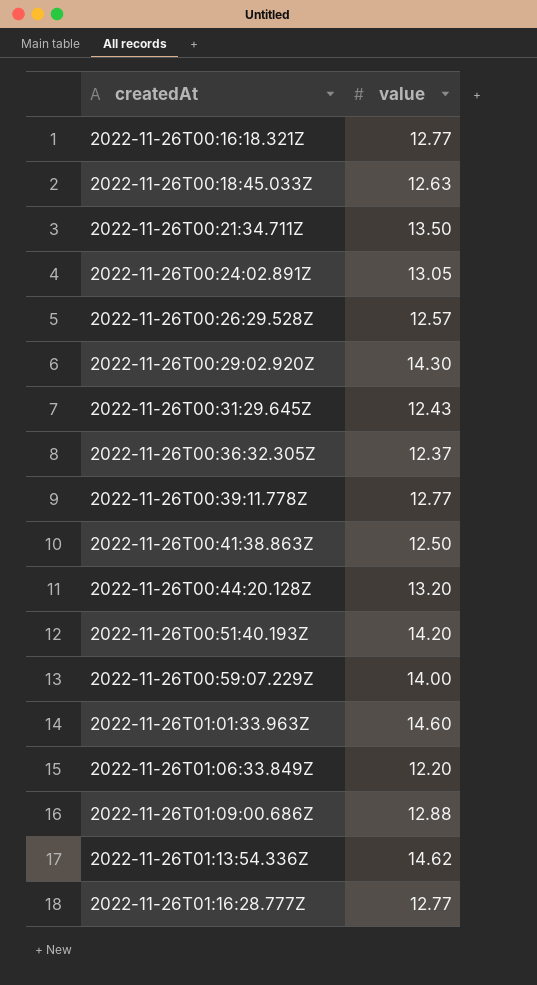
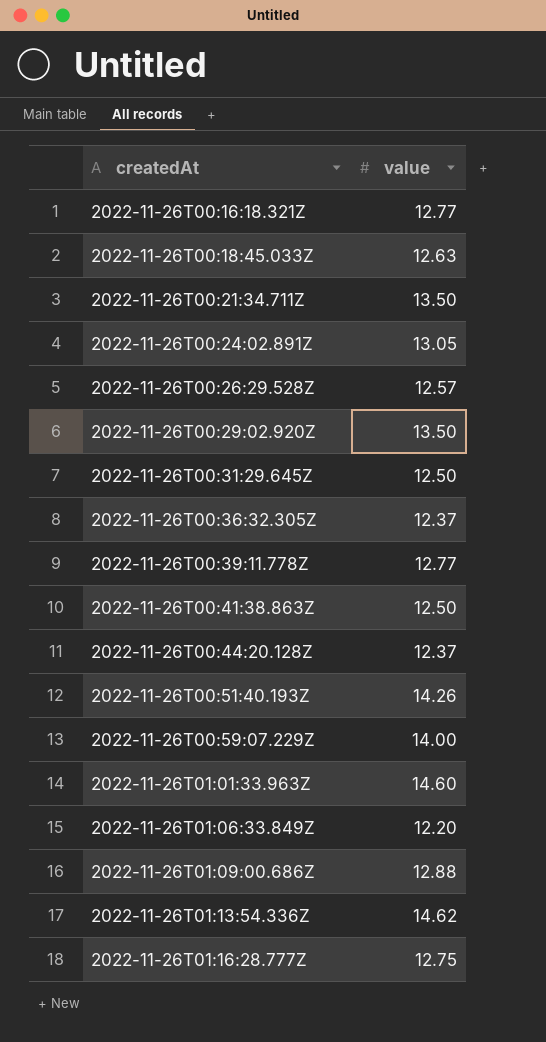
2022-11-26T00:29:02.920Z | value: 14.30 -> 13.50
2022-11-26T00:31:29.645Z | value: 12.43 -> 12.50
2022-11-26T00:44:20.128Z | value: 13.20 -> 12.37
2022-11-26T00:51:40.193Z | value: 14.20 -> 14.26
2022-11-26T01:16:28.777Z | value: 12.77 -> 12.75

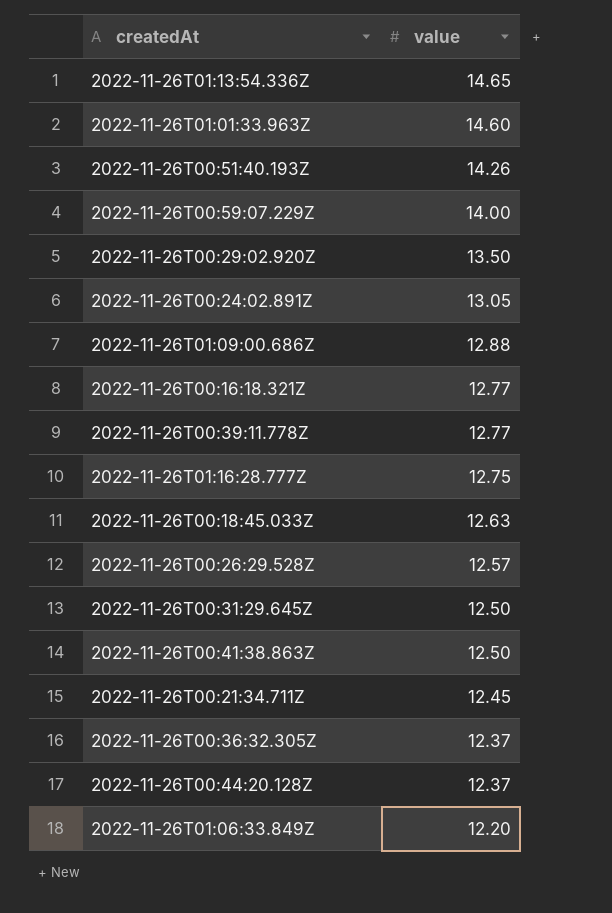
row order: createdAt ascending -> value descending
2022-11-26T01:13:54.336Z | value: 14.62 -> 14.65
2022-11-26T00:21:34.711Z | value: 13.50 -> 12.45

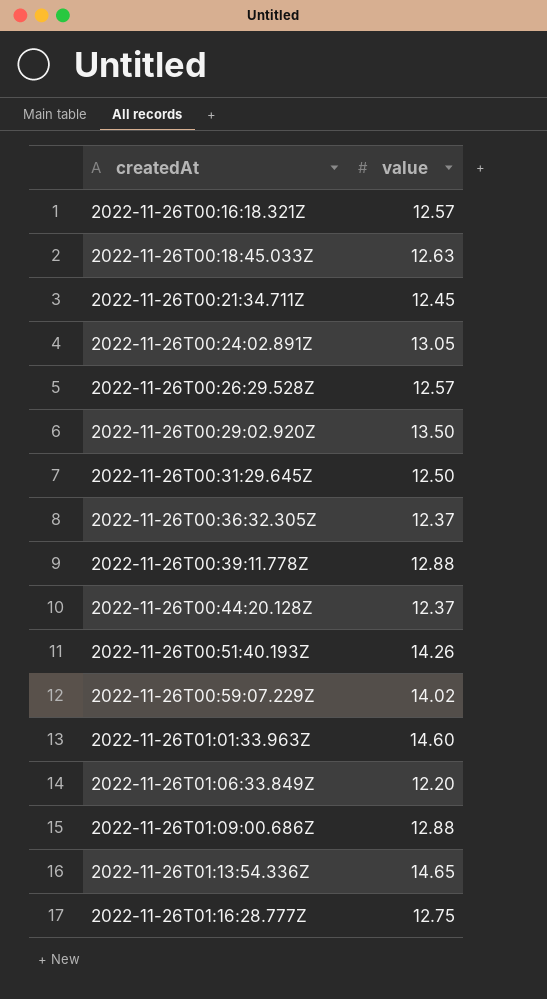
row order: value descending -> createdAt ascending
row 2022-11-26T00:41:38.863Z: 12.50 -> none
2022-11-26T00:16:18.321Z | value: 12.77 -> 12.57
2022-11-26T00:39:11.778Z | value: 12.77 -> 12.88
2022-11-26T00:59:07.229Z | value: 14.00 -> 14.02

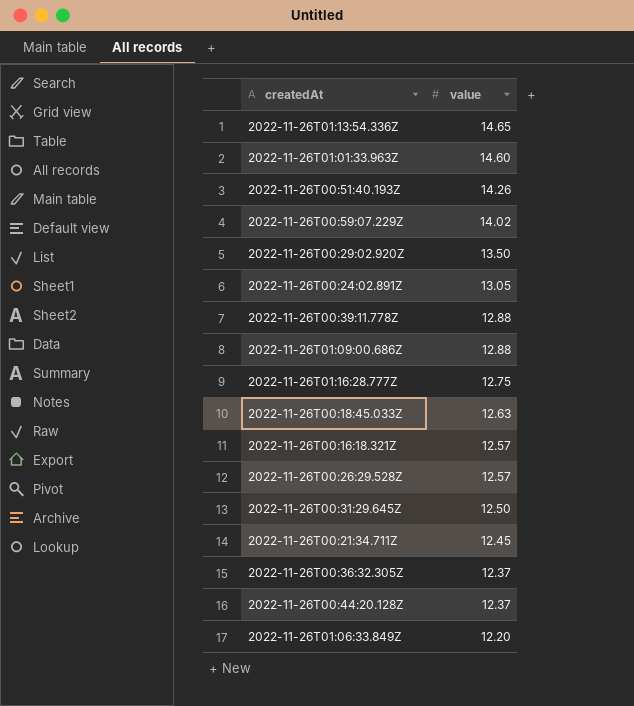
row order: createdAt ascending -> value descending

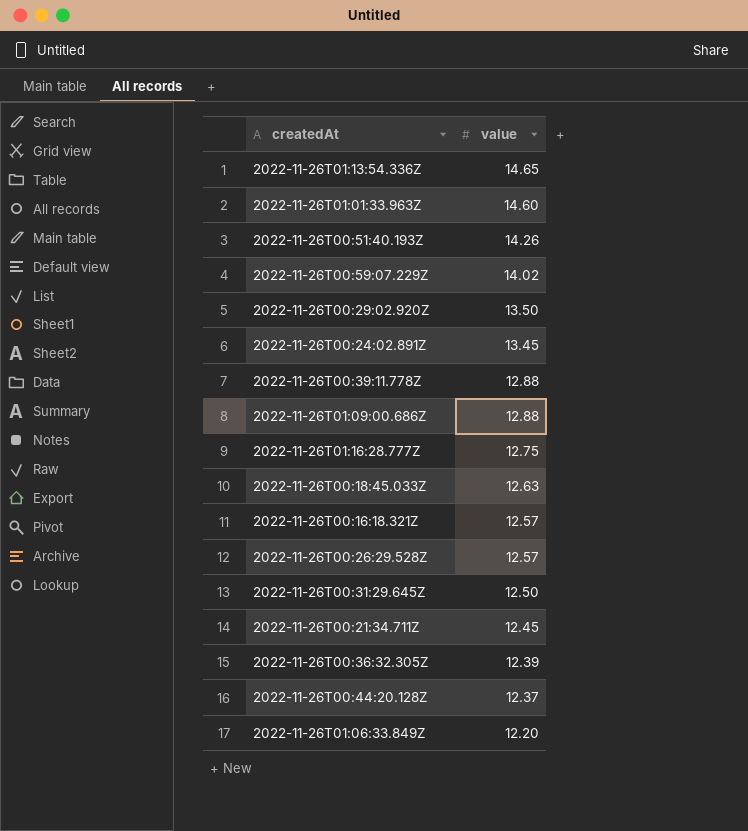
2022-11-26T00:24:02.891Z | value: 13.05 -> 13.45
2022-11-26T00:36:32.305Z | value: 12.37 -> 12.39

